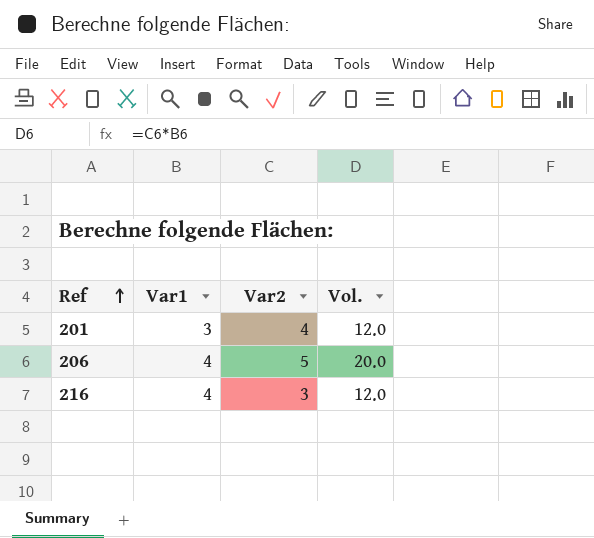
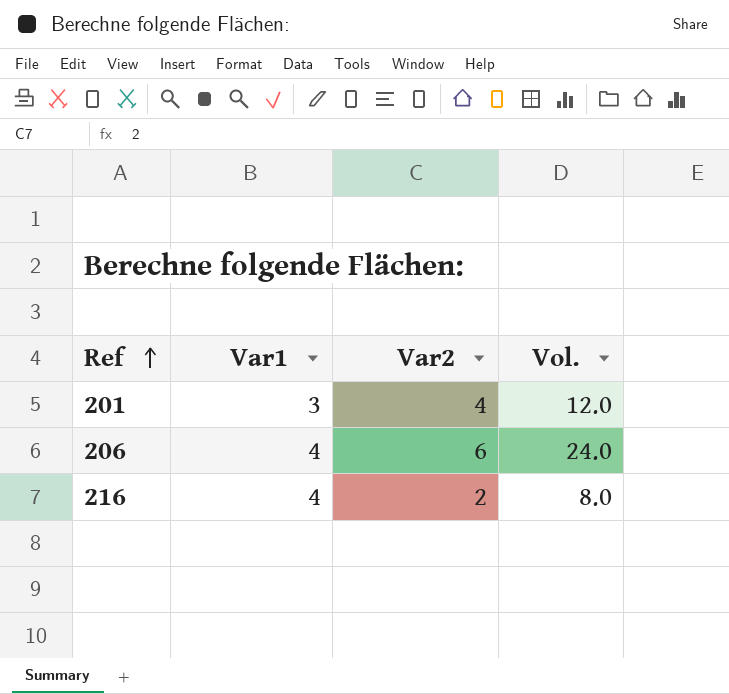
206 | Var2: 5 -> 6
206 | Vol.: 20.0 -> 24.0
216 | Var2: 3 -> 2
216 | Vol.: 12.0 -> 8.0

